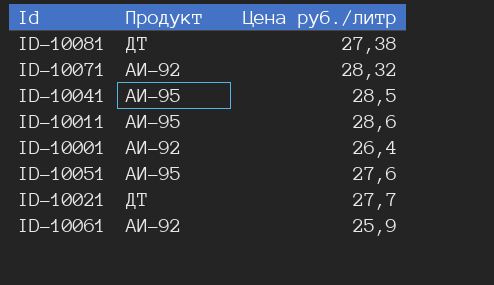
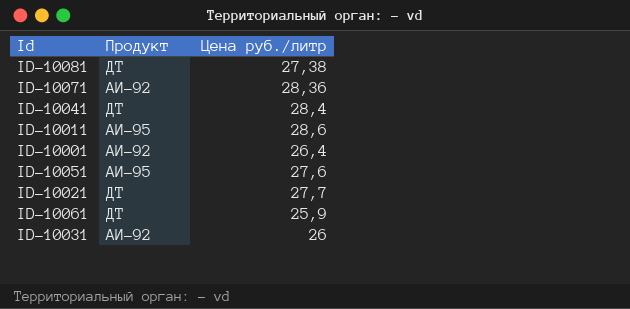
ID-10071 | Цена руб./литр: 28,32 -> 28,36
ID-10041 | Продукт: АИ-95 -> ДТ
ID-10041 | Цена руб./литр: 28,5 -> 28,4
ID-10061 | Продукт: АИ-92 -> ДТ
row ID-10031: none -> АИ-92 | 26

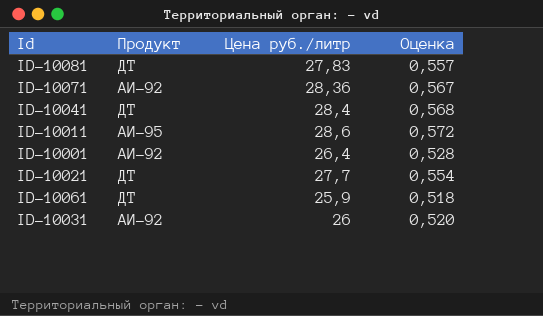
column Оценка | formula: none -> [Цена руб./литр] * 0,02
row ID-10051: АИ-95 | 27,6 -> none
ID-10081 | Цена руб./литр: 27,38 -> 27,83

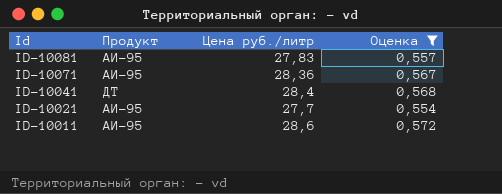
filter: none -> Оценка >= 0,554
row order: none -> Id descending
ID-10081 | Продукт: ДТ -> АИ-95
ID-10071 | Продукт: АИ-92 -> АИ-95
ID-10021 | Продукт: ДТ -> АИ-95

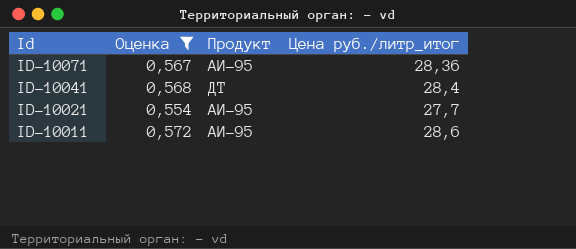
column Оценка | position: 4 -> 2
column name: Цена руб./литр -> Цена руб./литр_итог
row ID-10081: АИ-95 | 27,83 | 0,557 -> none

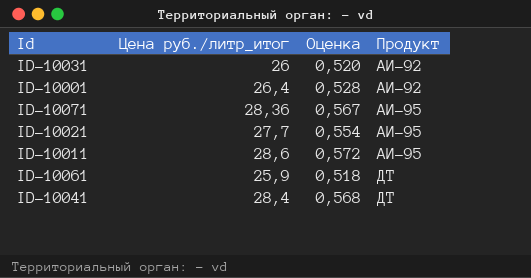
filter: Оценка >= 0,554 -> none
row order: Id descending -> Продукт ascending
column Цена руб./литр_итог | position: 4 -> 2

